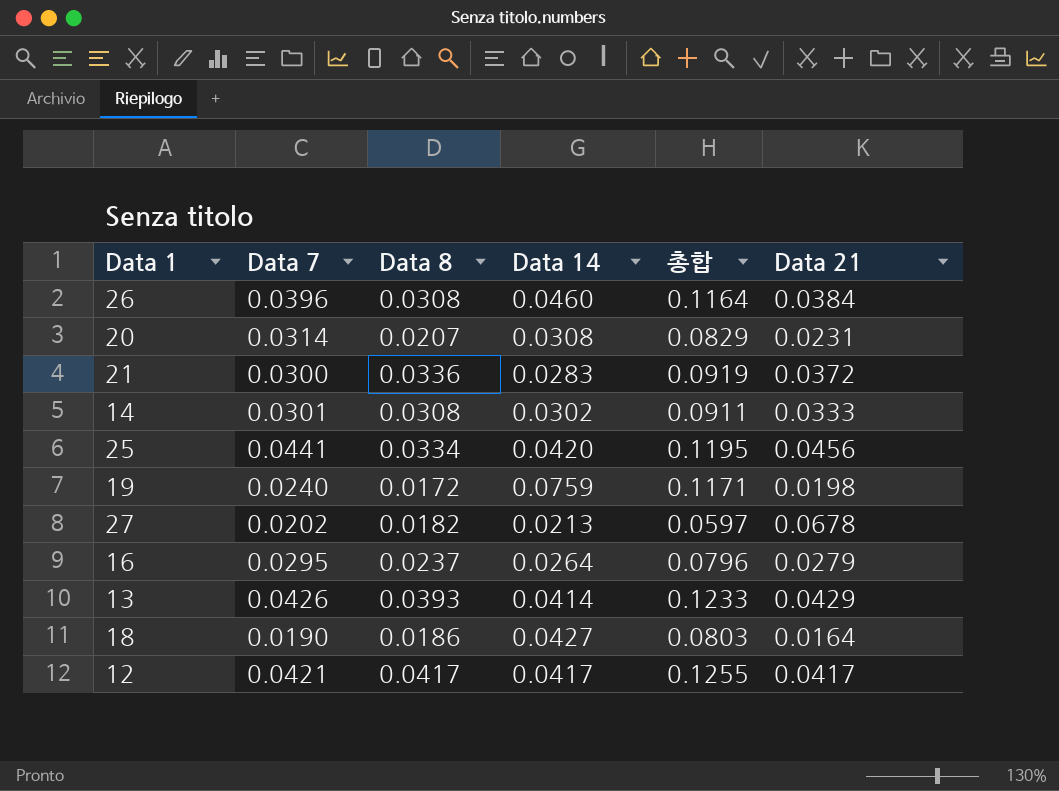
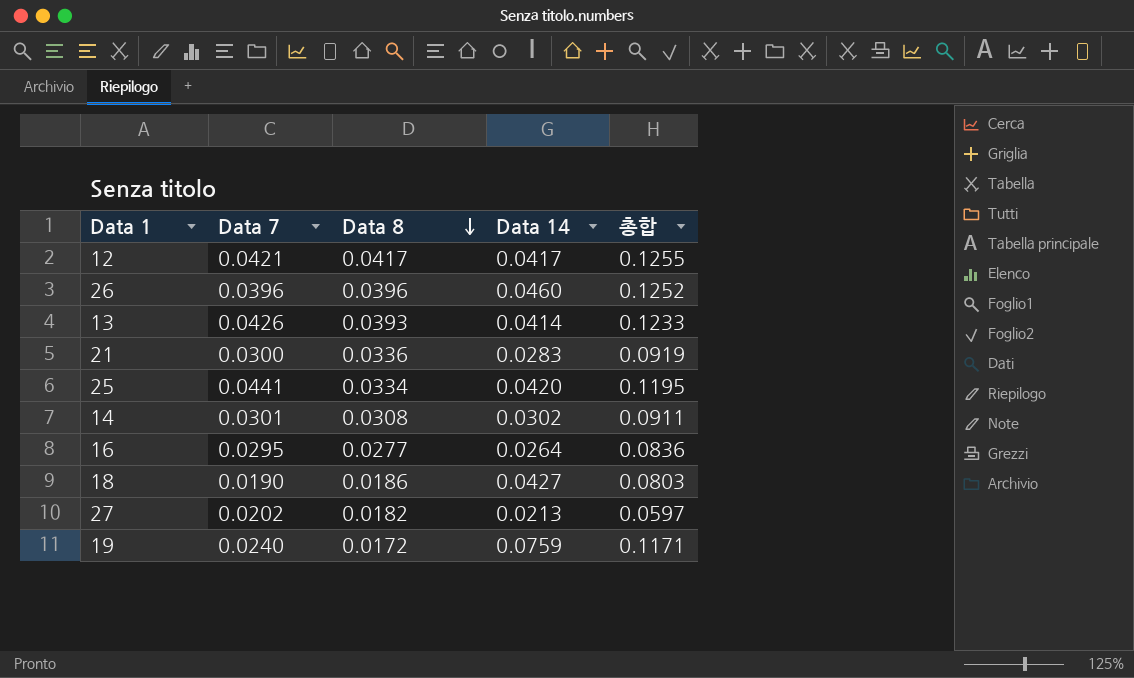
row order: none -> Data 8 descending
column Data 21 | position: 6 -> none
row 20: 0.0314 | 0.0207 | 0.0308 | 0.0829 | 0.0231 -> none
26 | Data 8: 0.0308 -> 0.0396
26 | 총합: 0.1164 -> 0.1252
16 | Data 8: 0.0237 -> 0.0277
16 | 총합: 0.0796 -> 0.0836

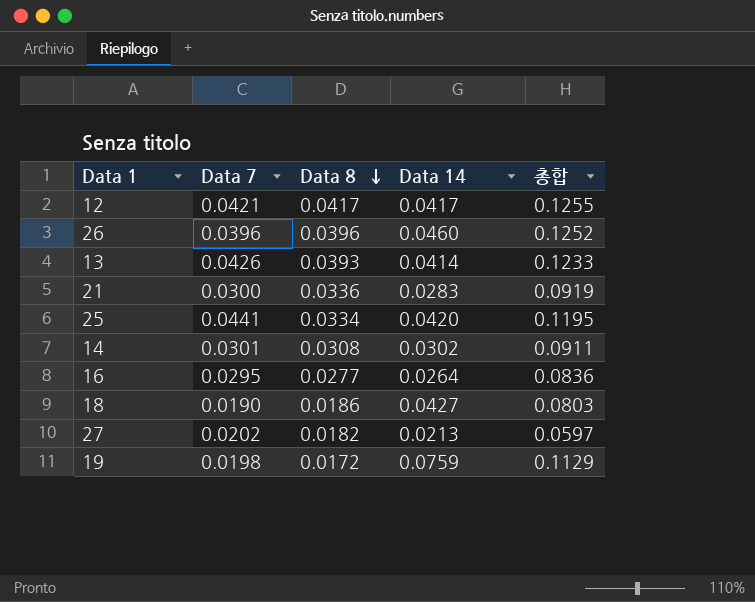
19 | Data 7: 0.0240 -> 0.0198
19 | 총합: 0.1171 -> 0.1129

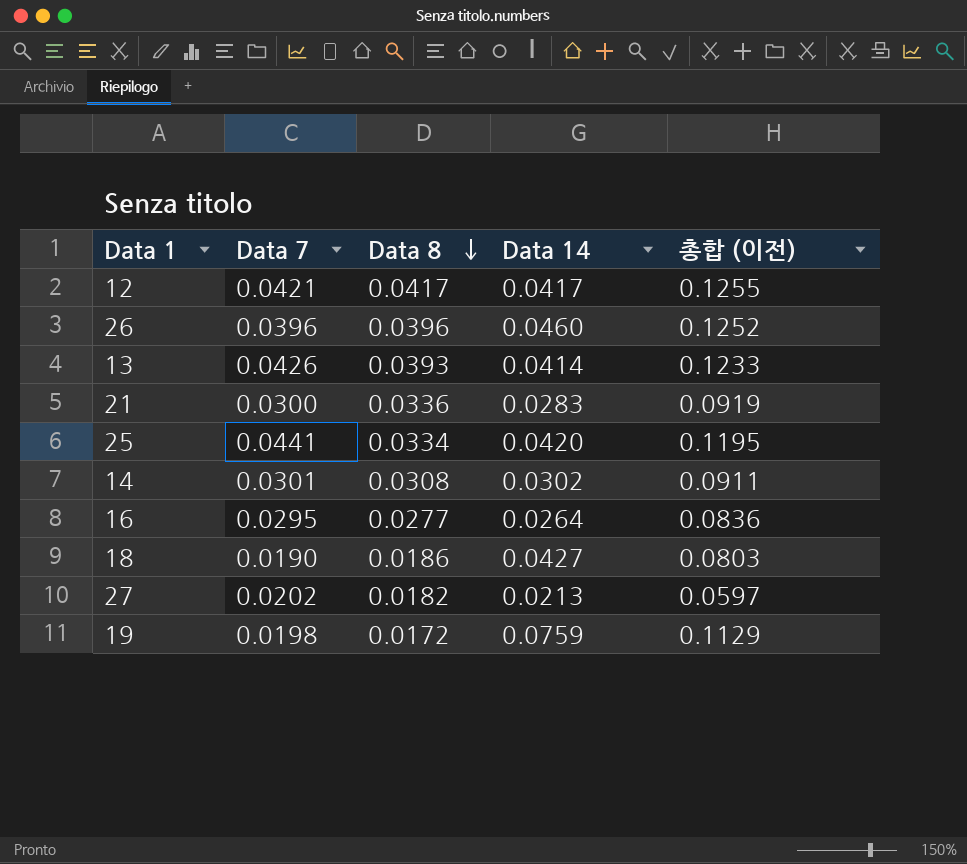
column name: 총합 -> 총합 (이전)

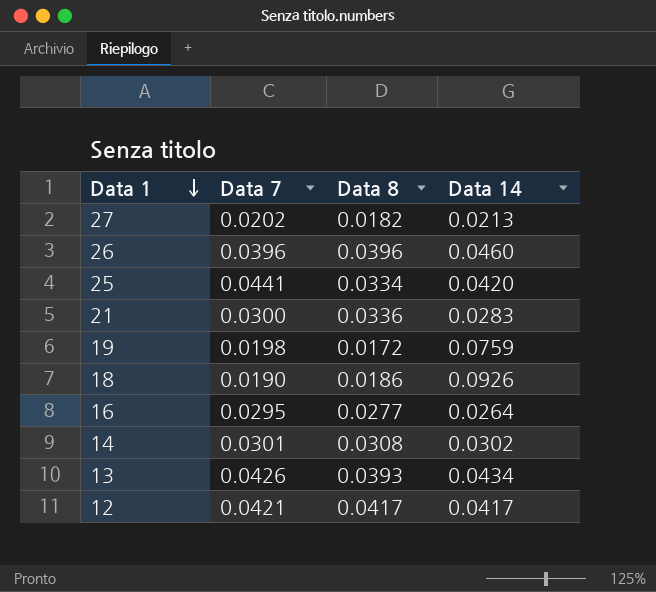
row order: Data 8 descending -> Data 1 descending
column 총합 (이전) | formula: [Data 7] + [Data 8] + [Data 14] -> none
18 | Data 14: 0.0427 -> 0.0926
13 | Data 14: 0.0414 -> 0.0434

